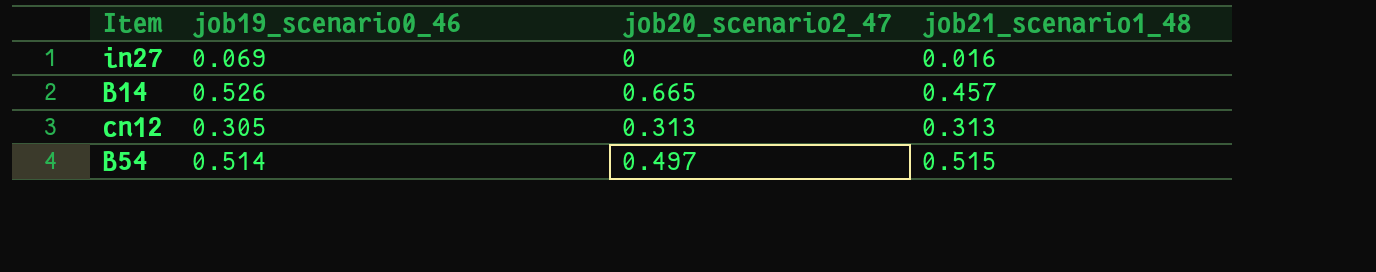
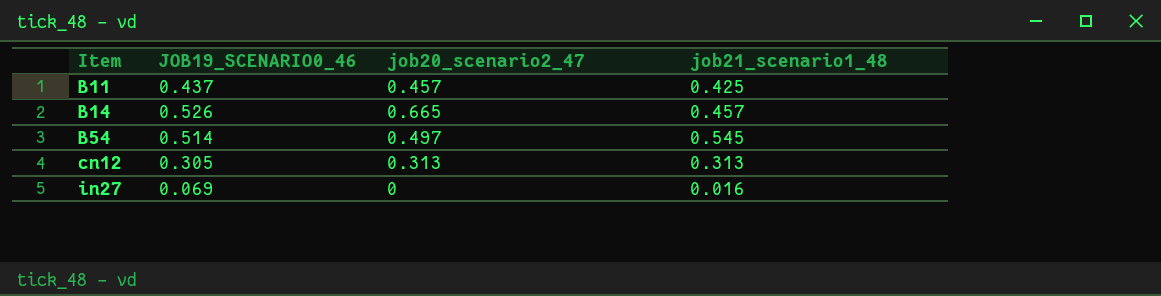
row order: none -> Item ascending
column name: job19_scenario0_46 -> JOB19_SCENARIO0_46
row B11: none -> 0.437 | 0.457 | 0.425
B54 | job21_scenario1_48: 0.515 -> 0.545

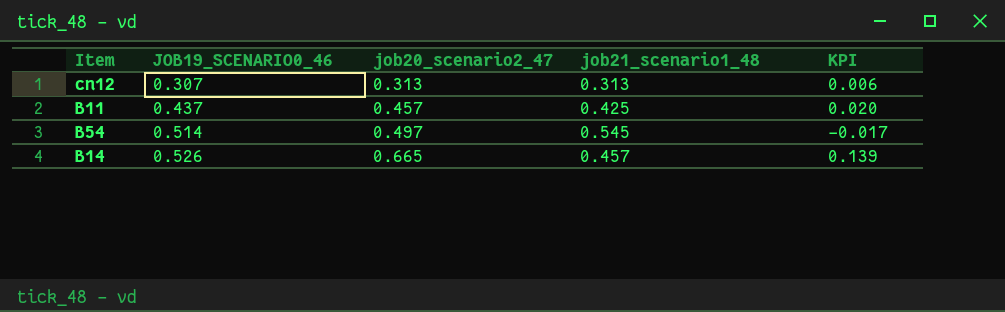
row order: Item ascending -> JOB19_SCENARIO0_46 ascending
column KPI | formula: none -> [job20_scenario2_47] - [JOB19_SCENARIO0_46]
row in27: 0.069 | 0 | 0.016 -> none
cn12 | JOB19_SCENARIO0_46: 0.305 -> 0.307

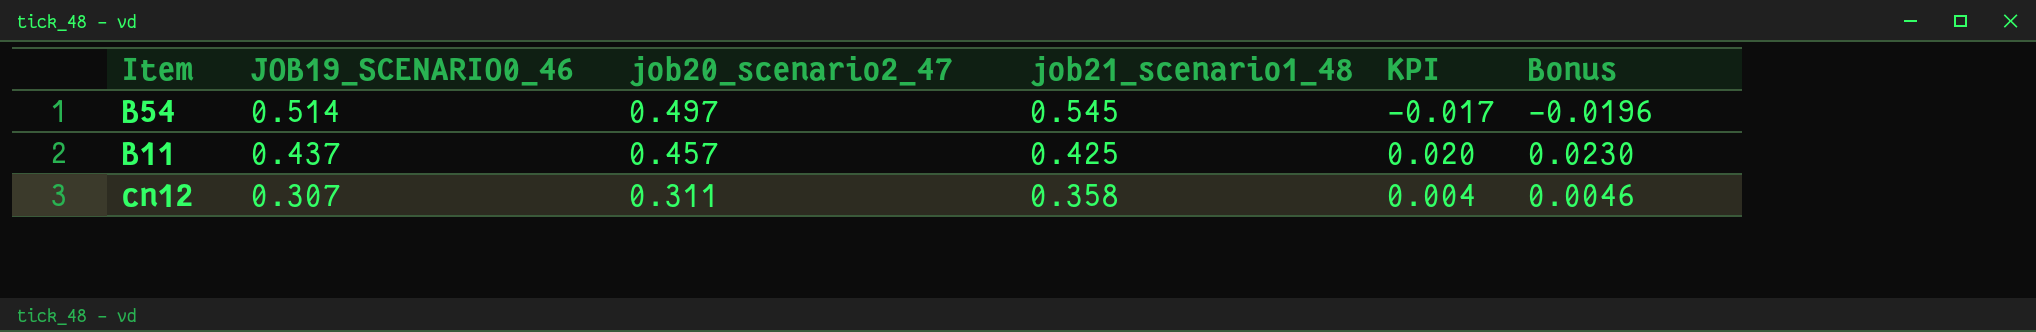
row order: JOB19_SCENARIO0_46 ascending -> JOB19_SCENARIO0_46 descending
column Bonus | formula: none -> [KPI] * 1.15
row B14: 0.526 | 0.665 | 0.457 | 0.139 -> none
cn12 | job20_scenario2_47: 0.313 -> 0.311
cn12 | job21_scenario1_48: 0.313 -> 0.358
cn12 | KPI: 0.006 -> 0.004

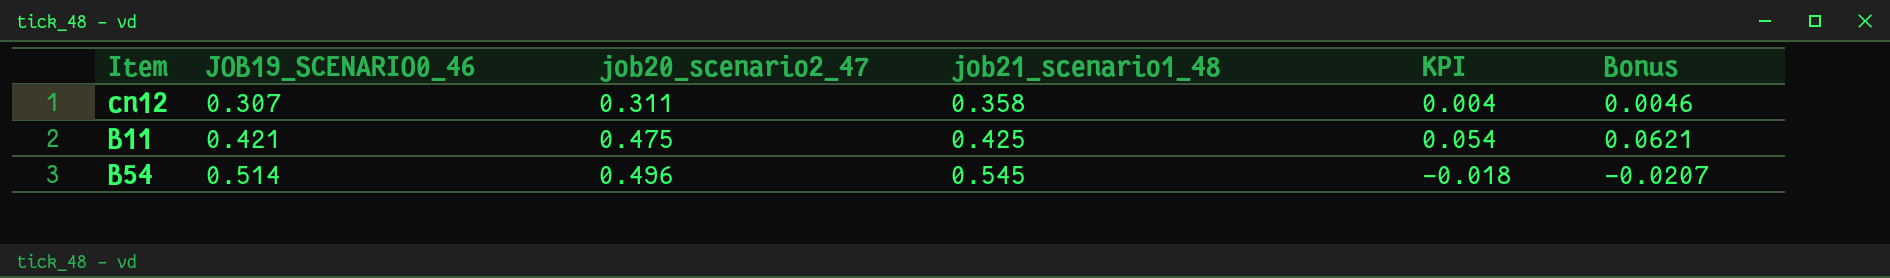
row order: JOB19_SCENARIO0_46 descending -> JOB19_SCENARIO0_46 ascending
B11 | JOB19_SCENARIO0_46: 0.437 -> 0.421
B11 | job20_scenario2_47: 0.457 -> 0.475
B11 | KPI: 0.020 -> 0.054
B11 | Bonus: 0.0230 -> 0.0621
B54 | job20_scenario2_47: 0.497 -> 0.496
B54 | KPI: -0.017 -> -0.018
B54 | Bonus: -0.0196 -> -0.0207

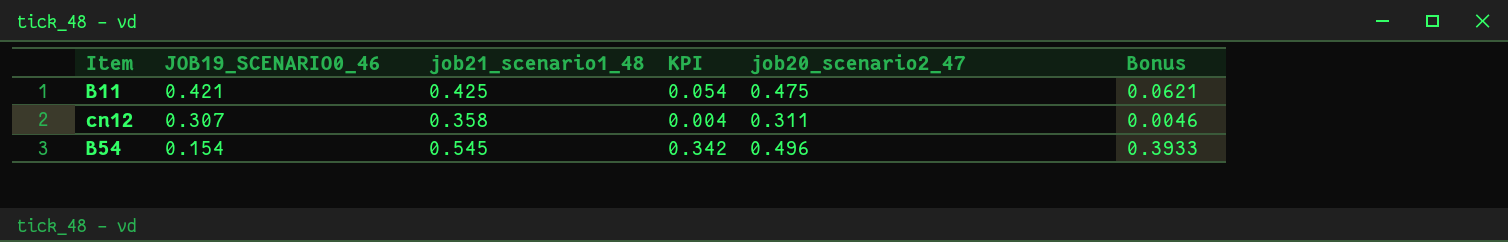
row order: JOB19_SCENARIO0_46 ascending -> JOB19_SCENARIO0_46 descending
column job20_scenario2_47 | position: 3 -> 5
B54 | JOB19_SCENARIO0_46: 0.514 -> 0.154
B54 | KPI: -0.018 -> 0.342
B54 | Bonus: -0.0207 -> 0.3933

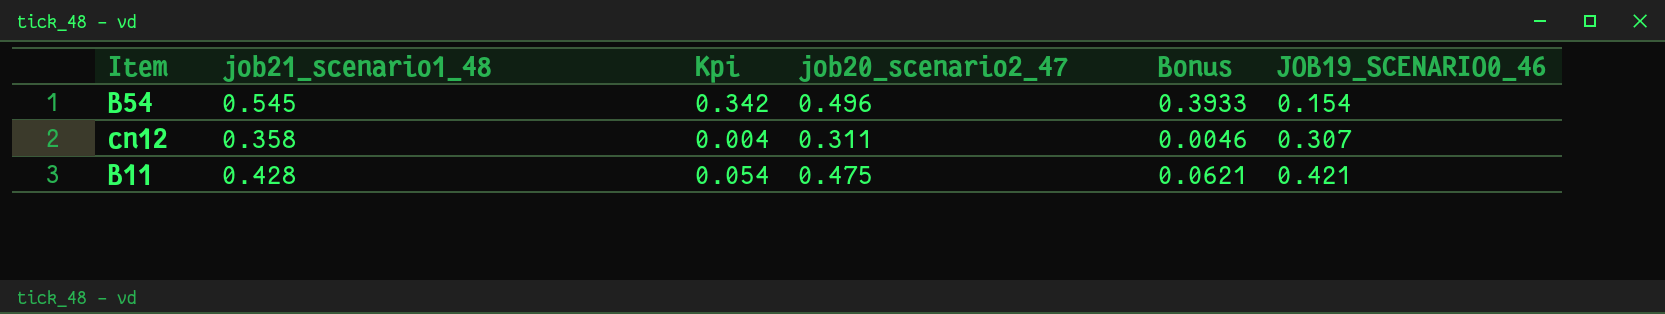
row order: JOB19_SCENARIO0_46 descending -> JOB19_SCENARIO0_46 ascending
column name: KPI -> Kpi
column JOB19_SCENARIO0_46 | position: 2 -> 6
B11 | job21_scenario1_48: 0.425 -> 0.428

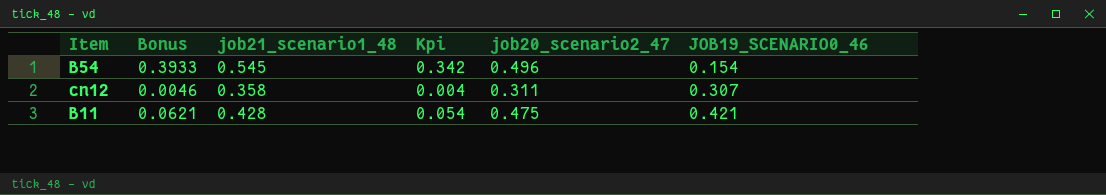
column Bonus | position: 5 -> 2

